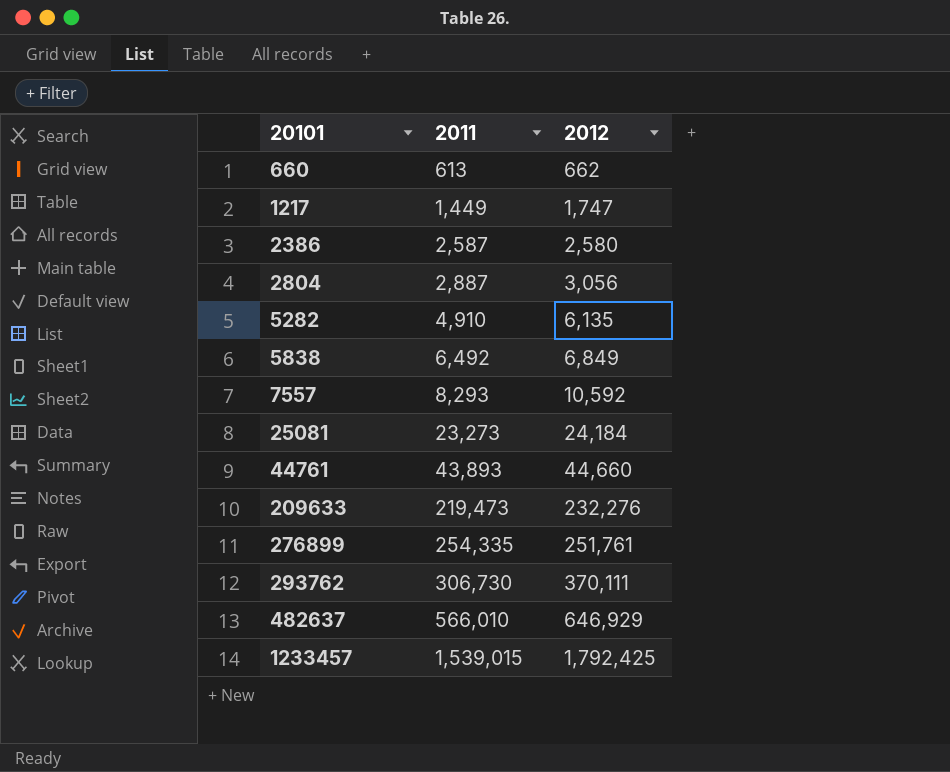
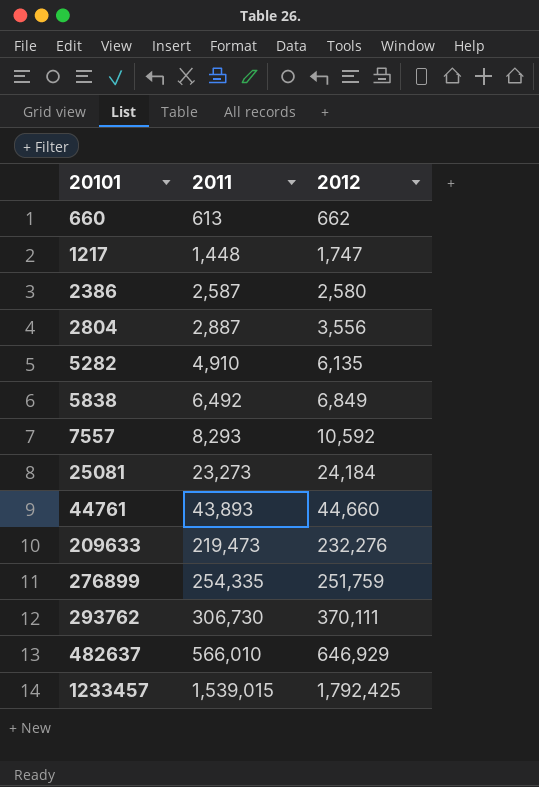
1217 | 2011: 1,449 -> 1,448
2804 | 2012: 3,056 -> 3,556
276899 | 2012: 251,761 -> 251,759

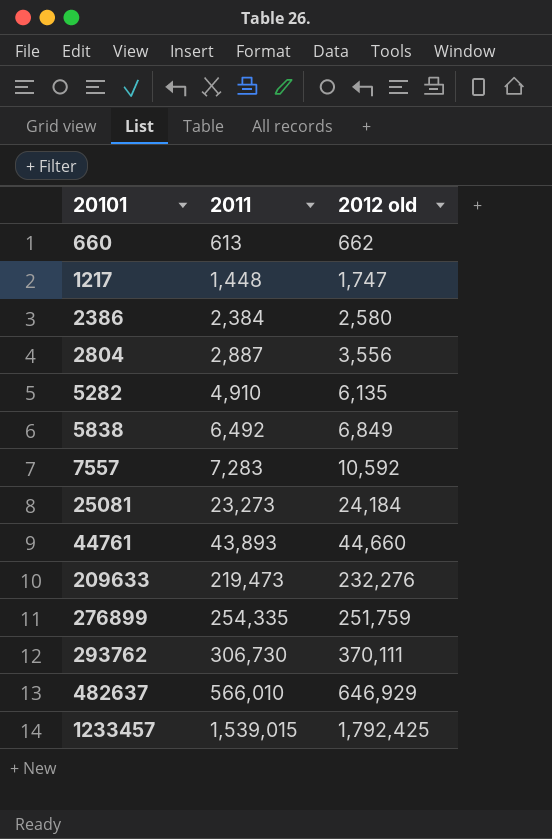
column name: 2012 -> 2012 old
2386 | 2011: 2,587 -> 2,384
7557 | 2011: 8,293 -> 7,283

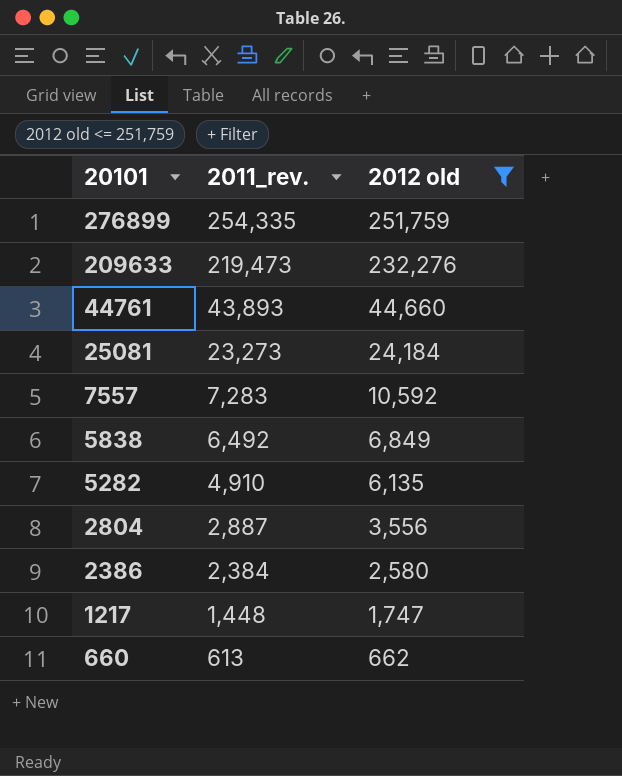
filter: none -> 2012 old <= 251,759
row order: 20101 ascending -> 20101 descending
column name: 2011 -> 2011_rev.

